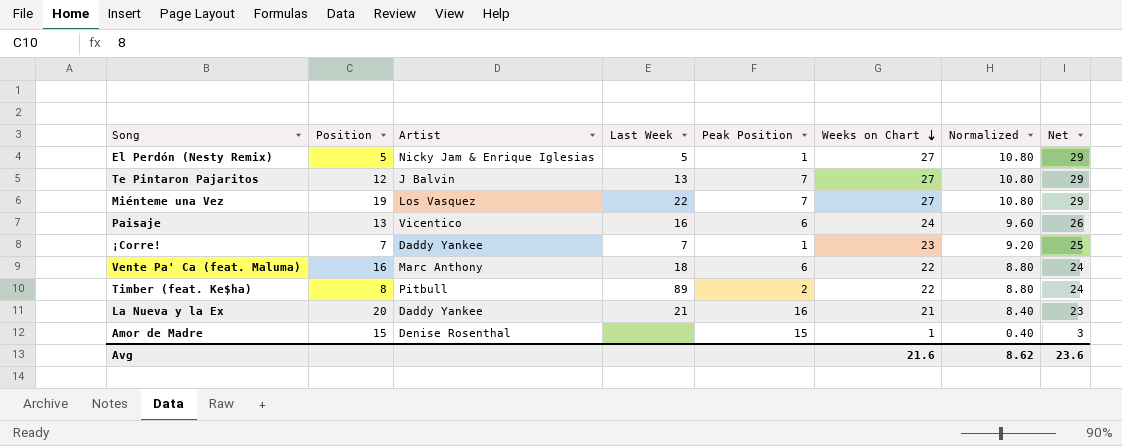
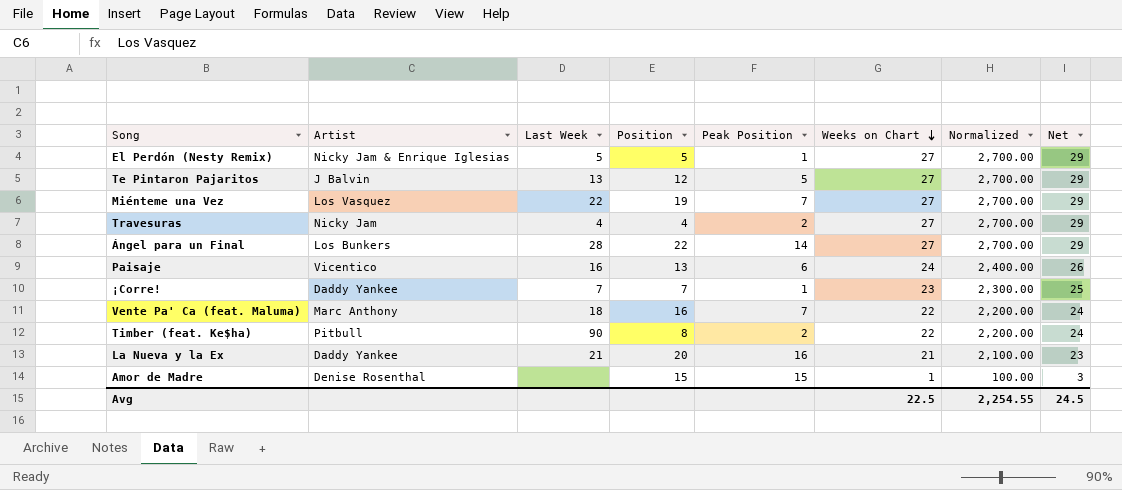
column Position | position: 2 -> 4
column Normalized | formula: [Weeks on Chart] * 0.4 -> [Weeks on Chart] * 100
Te Pintaron Pajaritos | Peak Position: 7 -> 5
row Travesuras: none -> Nicky Jam | 4 | 4 | 2 | 27 | 2,700.00 | 29
row Ángel para un Final: none -> Los Bunkers | 28 | 22 | 14 | 27 | 2,700.00 | 29
Vente Pa' Ca (feat. Maluma) | Peak Position: 6 -> 7
Timber (feat. Ke$ha) | Last Week: 89 -> 90
Avg | Weeks on Chart: 21.6 -> 22.5
Avg | Normalized: 8.62 -> 2,254.55
Avg | Net: 23.6 -> 24.5

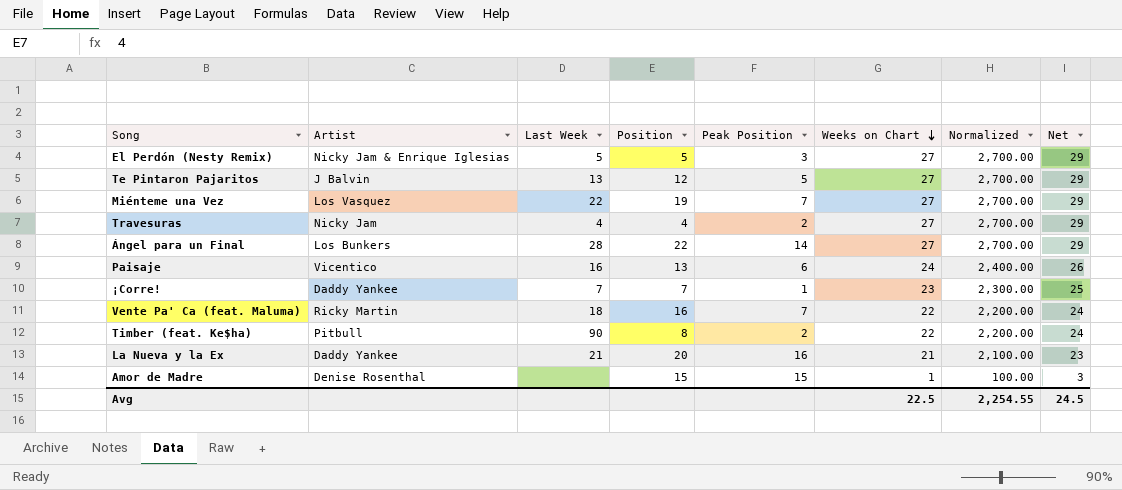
El Perdón (Nesty Remix) | Peak Position: 1 -> 3
Vente Pa' Ca (feat. Maluma) | Artist: Marc Anthony -> Ricky Martin

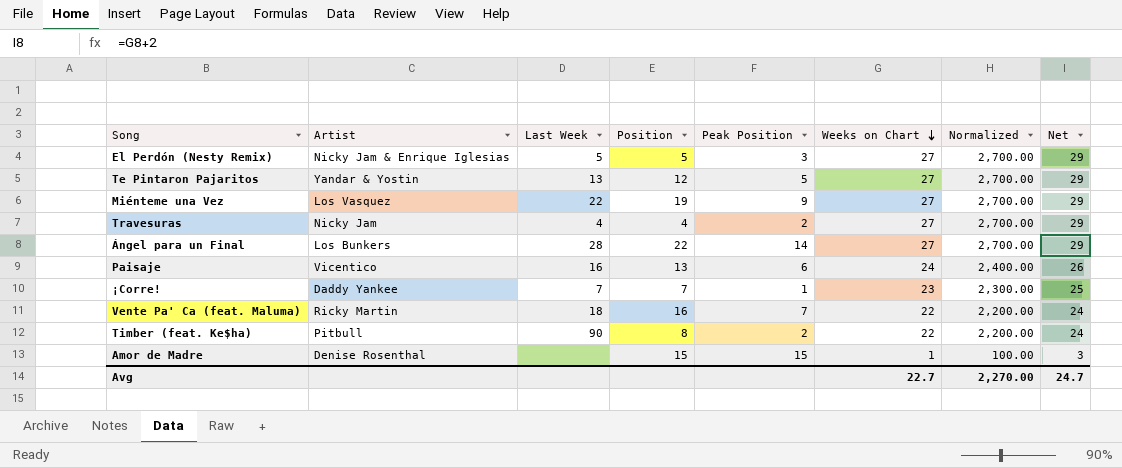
row La Nueva y la Ex: Daddy Yankee | 21 | 20 | 16 | 21 | 2,100.00 | 23 -> none
Te Pintaron Pajaritos | Artist: J Balvin -> Yandar & Yostin
Miénteme una Vez | Peak Position: 7 -> 9
Avg | Weeks on Chart: 22.5 -> 22.7
Avg | Normalized: 2,254.55 -> 2,270.00
Avg | Net: 24.5 -> 24.7

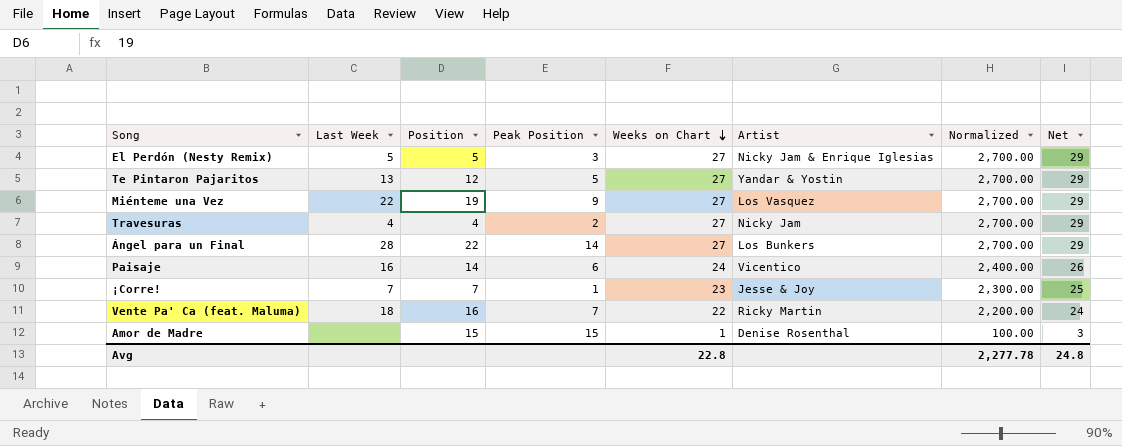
column Artist | position: 2 -> 6
row Timber (feat. Ke$ha): Pitbull | 90 | 8 | 2 | 22 | 2,200.00 | 24 -> none
Paisaje | Position: 13 -> 14
¡Corre! | Artist: Daddy Yankee -> Jesse & Joy
Avg | Weeks on Chart: 22.7 -> 22.8
Avg | Normalized: 2,270.00 -> 2,277.78
Avg | Net: 24.7 -> 24.8

